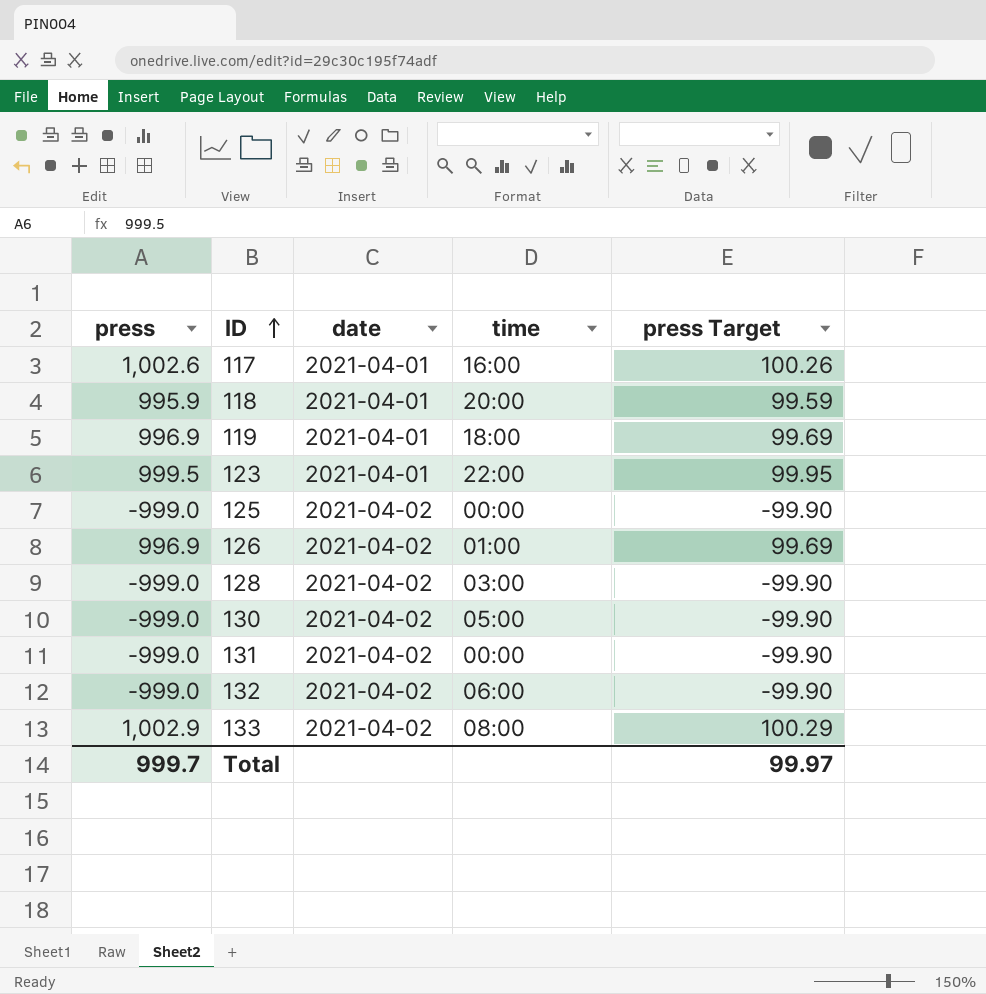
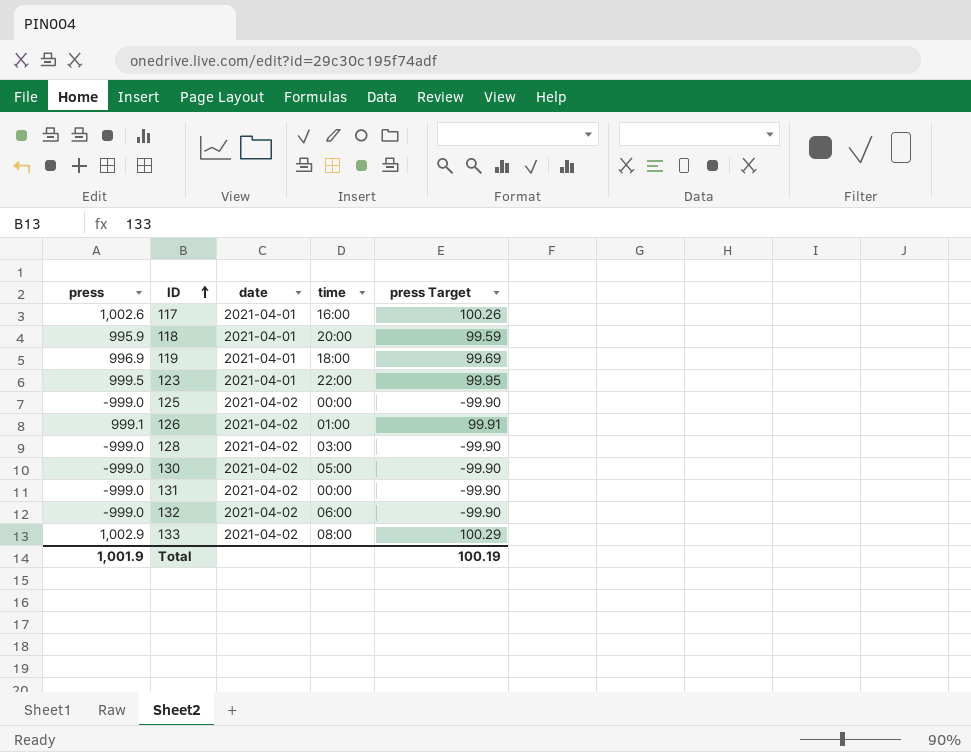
126 | press: 996.9 -> 999.1
126 | press Target: 99.69 -> 99.91
Total | press: 999.7 -> 1,001.9
Total | press Target: 99.97 -> 100.19

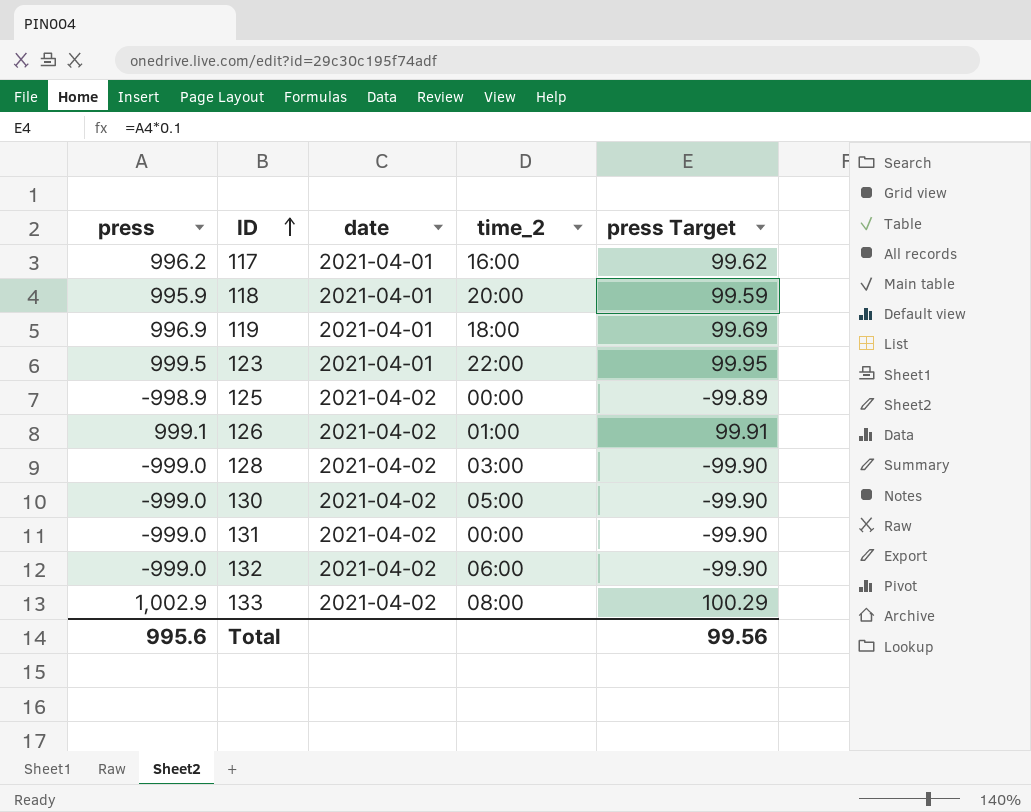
column name: time -> time_2
117 | press: 1,002.6 -> 996.2
117 | press Target: 100.26 -> 99.62
125 | press: -999.0 -> -998.9
125 | press Target: -99.90 -> -99.89
Total | press: 1,001.9 -> 995.6
Total | press Target: 100.19 -> 99.56

